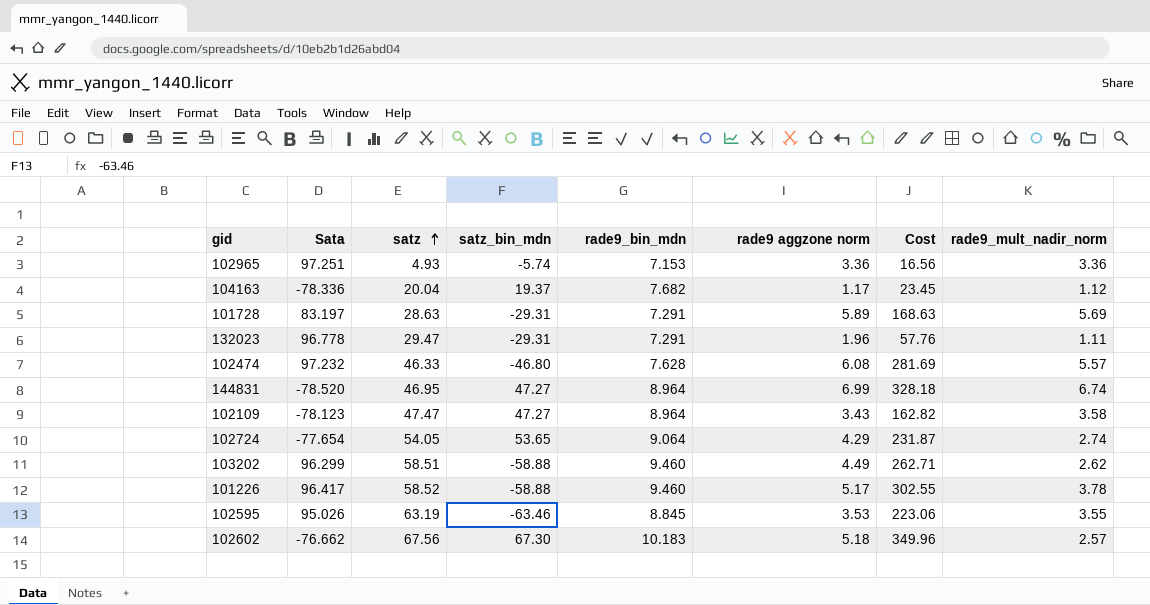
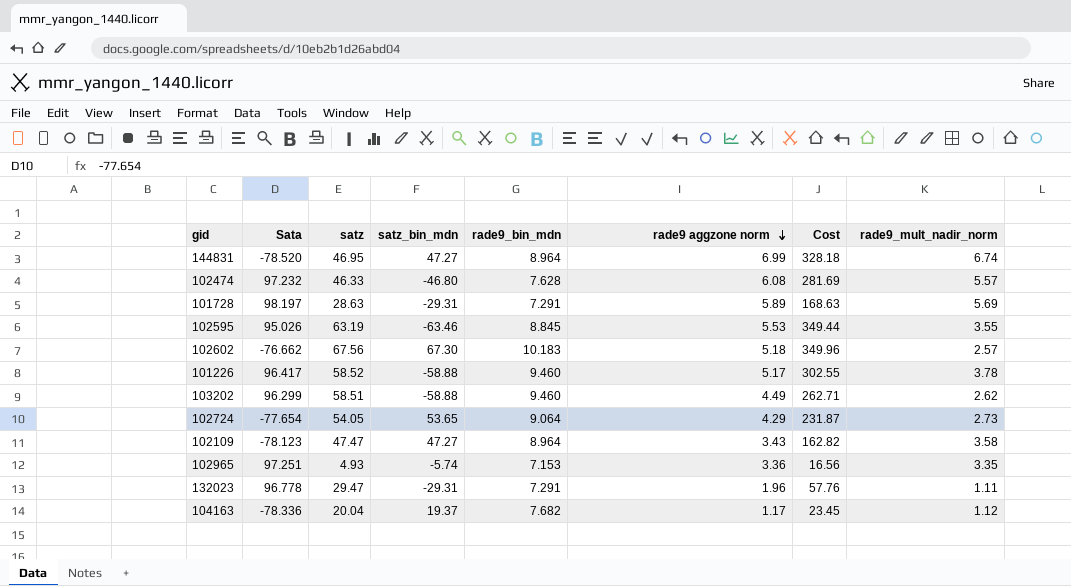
row order: satz ascending -> rade9 aggzone norm descending
101728 | Sata: 83.197 -> 98.197
102595 | rade9 aggzone norm: 3.53 -> 5.53
102595 | Cost: 223.06 -> 349.44
102724 | rade9_mult_nadir_norm: 2.74 -> 2.73
102965 | rade9_mult_nadir_norm: 3.36 -> 3.35

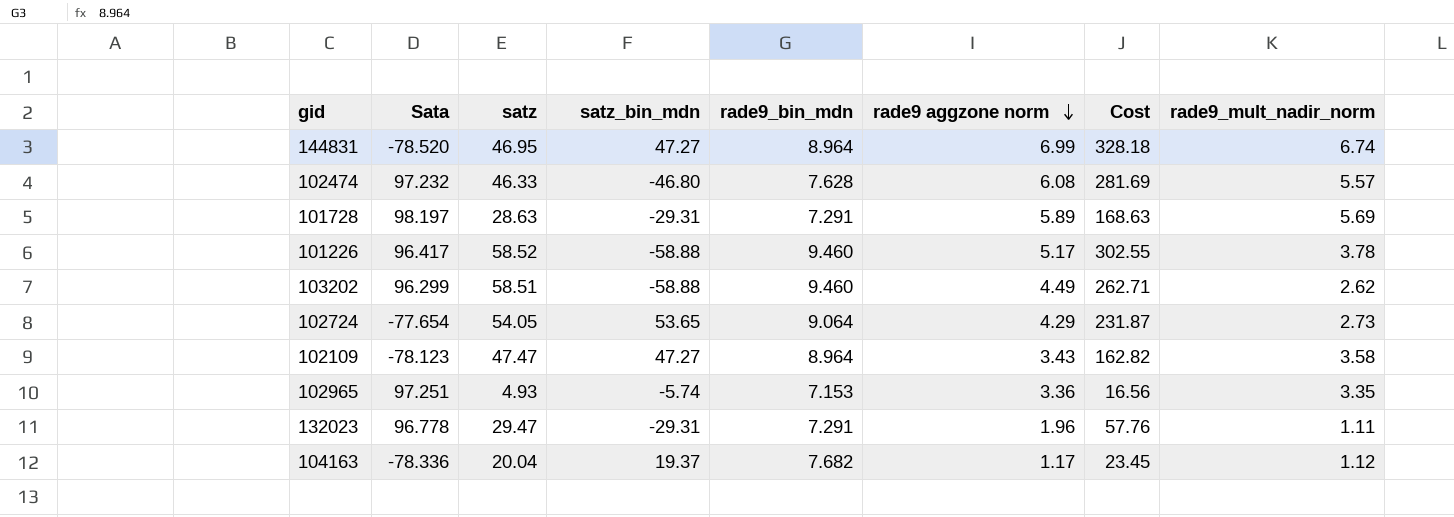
row 102595: 95.026 | 63.19 | -63.46 | 8.845 | 5.53 | 349.44 | 3.55 -> none
row 102602: -76.662 | 67.56 | 67.30 | 10.183 | 5.18 | 349.96 | 2.57 -> none

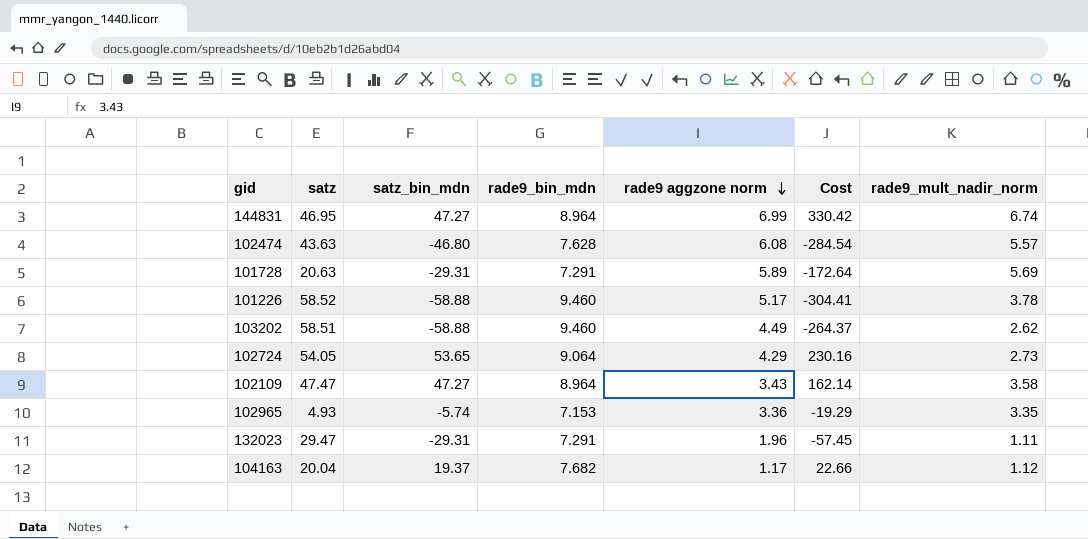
column Sata | position: 2 -> none
column Cost | formula: [satz] * [rade9 aggzone norm] -> [satz_bin_mdn] * [rade9 aggzone norm]
102474 | satz: 46.33 -> 43.63
101728 | satz: 28.63 -> 20.63

